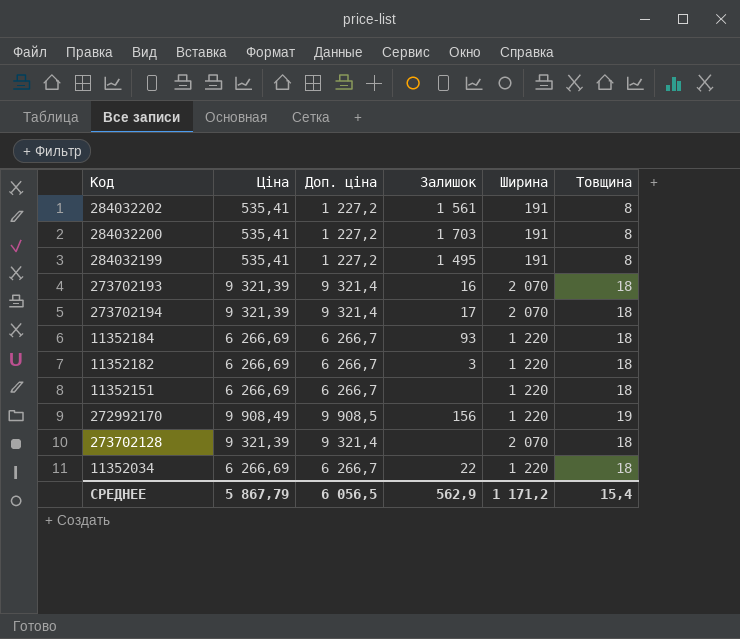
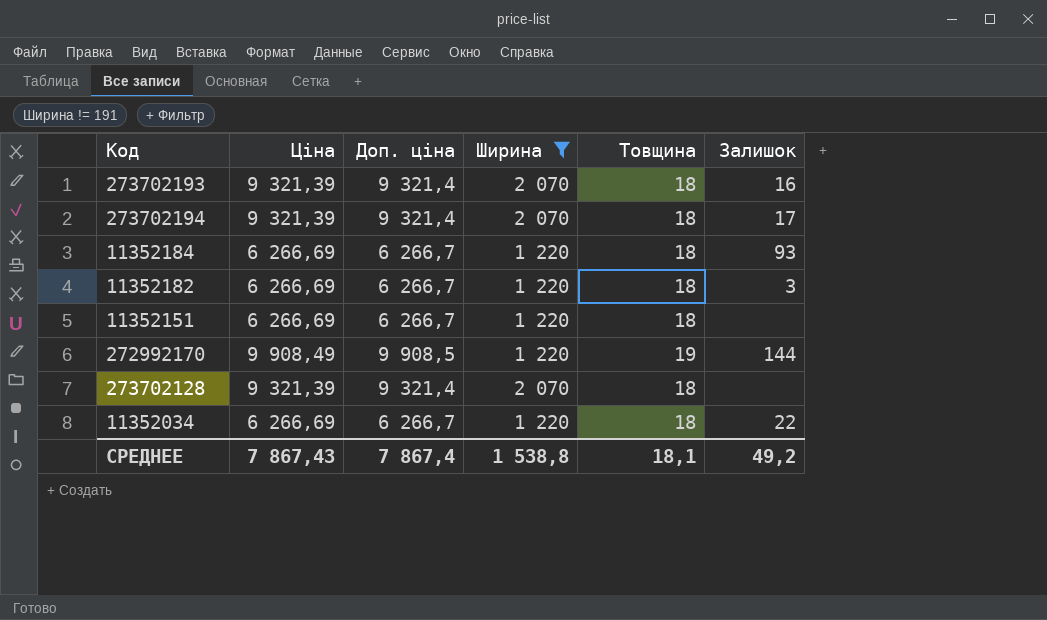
filter: none -> Ширина != 191
column Залишок | position: 4 -> 6
272992170 | Залишок: 156 -> 144
СРЕДНЕЕ | Ціна: 5 867,79 -> 7 867,43
СРЕДНЕЕ | Доп. ціна: 6 056,5 -> 7 867,4
СРЕДНЕЕ | Ширина: 1 171,2 -> 1 538,8
СРЕДНЕЕ | Товщина: 15,4 -> 18,1
СРЕДНЕЕ | Залишок: 562,9 -> 49,2

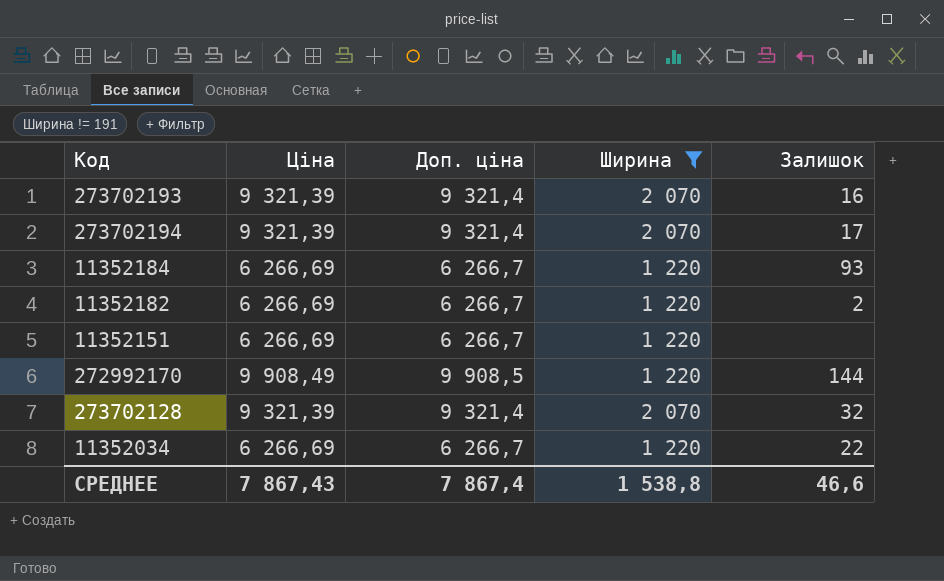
column Товщина | position: 5 -> none
11352182 | Залишок: 3 -> 2
273702128 | Залишок: none -> 32
СРЕДНЕЕ | Залишок: 49,2 -> 46,6

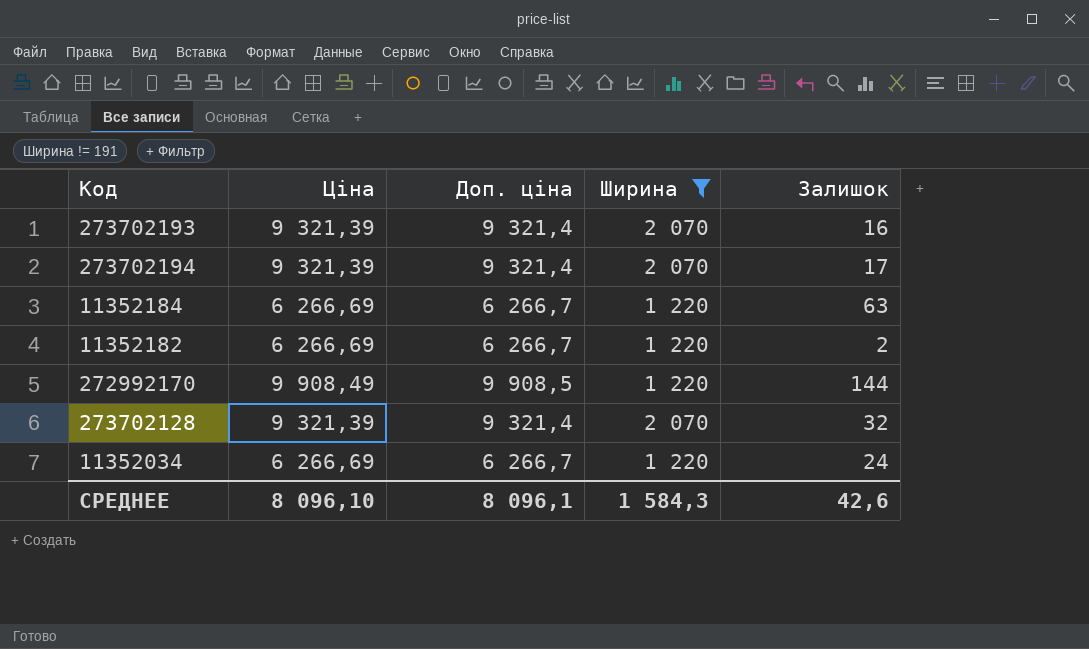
row 11352151: 6 266,69 | 6 266,7 | 1 220 | none -> none
11352184 | Залишок: 93 -> 63
11352034 | Залишок: 22 -> 24
СРЕДНЕЕ | Ціна: 7 867,43 -> 8 096,10
СРЕДНЕЕ | Доп. ціна: 7 867,4 -> 8 096,1
СРЕДНЕЕ | Ширина: 1 538,8 -> 1 584,3
СРЕДНЕЕ | Залишок: 46,6 -> 42,6

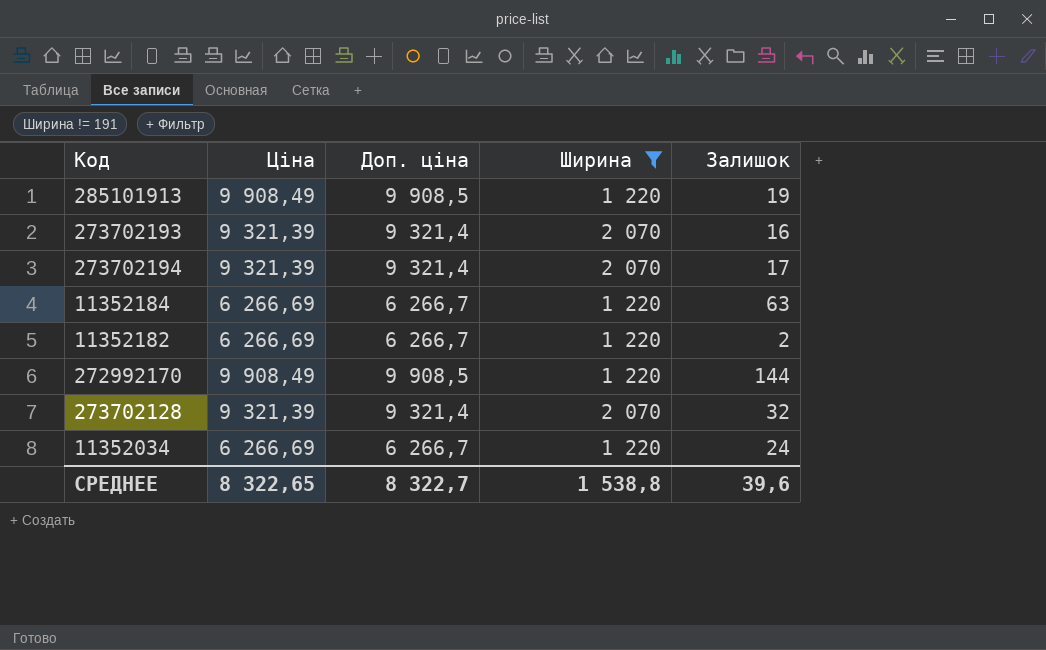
row 285101913: none -> 9 908,49 | 9 908,5 | 1 220 | 19
СРЕДНЕЕ | Ціна: 8 096,10 -> 8 322,65
СРЕДНЕЕ | Доп. ціна: 8 096,1 -> 8 322,7
СРЕДНЕЕ | Ширина: 1 584,3 -> 1 538,8
СРЕДНЕЕ | Залишок: 42,6 -> 39,6

